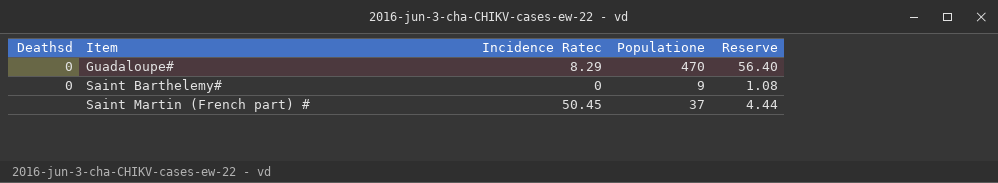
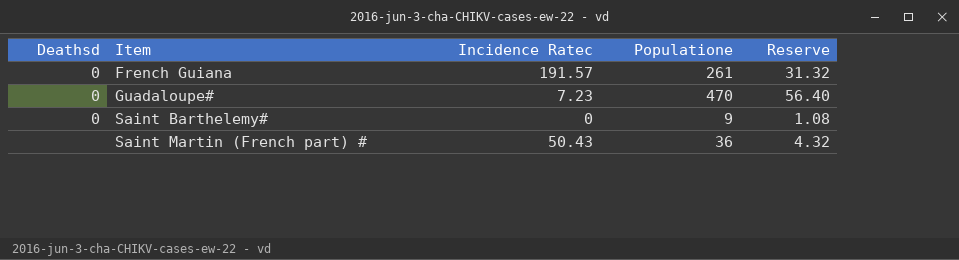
row French Guiana: none -> 0 | 191.57 | 261 | 31.32
Guadaloupe# | Incidence Ratec: 8.29 -> 7.23
Saint Martin (French part) # | Incidence Ratec: 50.45 -> 50.43
Saint Martin (French part) # | Populatione: 37 -> 36
Saint Martin (French part) # | Reserve: 4.44 -> 4.32

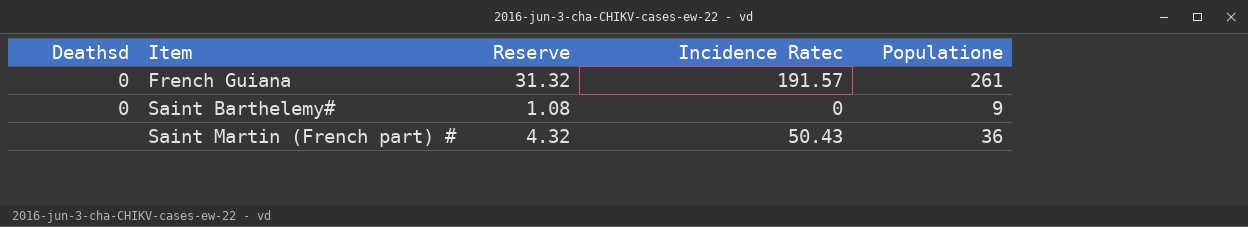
column Reserve | position: 5 -> 3
row Guadaloupe#: 0 | 7.23 | 470 | 56.40 -> none

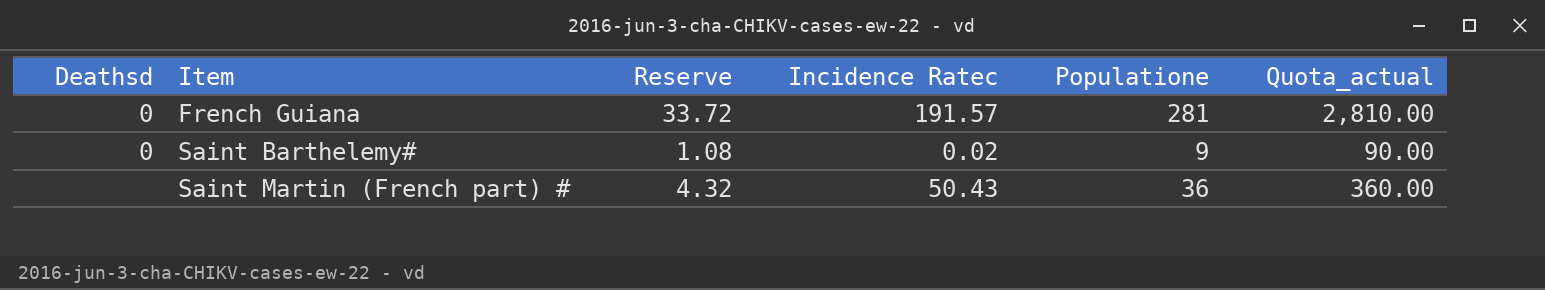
column Quota_actual | formula: none -> [Populatione] * 10
French Guiana | Reserve: 31.32 -> 33.72
French Guiana | Populatione: 261 -> 281
Saint Barthelemy# | Incidence Ratec: 0 -> 0.02

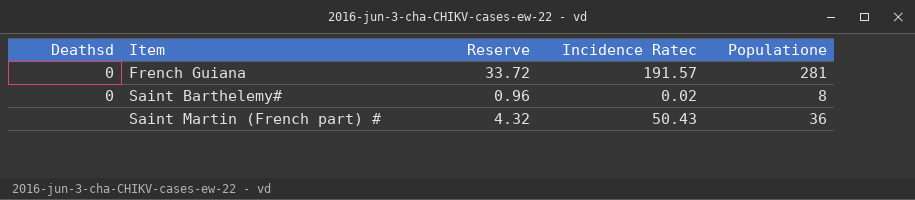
column Quota_actual | formula: [Populatione] * 10 -> none
Saint Barthelemy# | Reserve: 1.08 -> 0.96
Saint Barthelemy# | Populatione: 9 -> 8

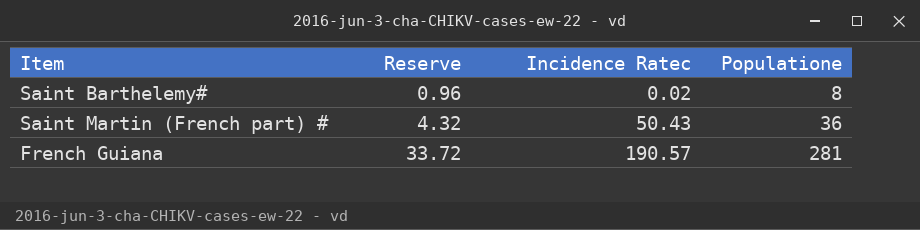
row order: Item ascending -> Reserve ascending
column Deathsd | position: 1 -> none
French Guiana | Incidence Ratec: 191.57 -> 190.57

